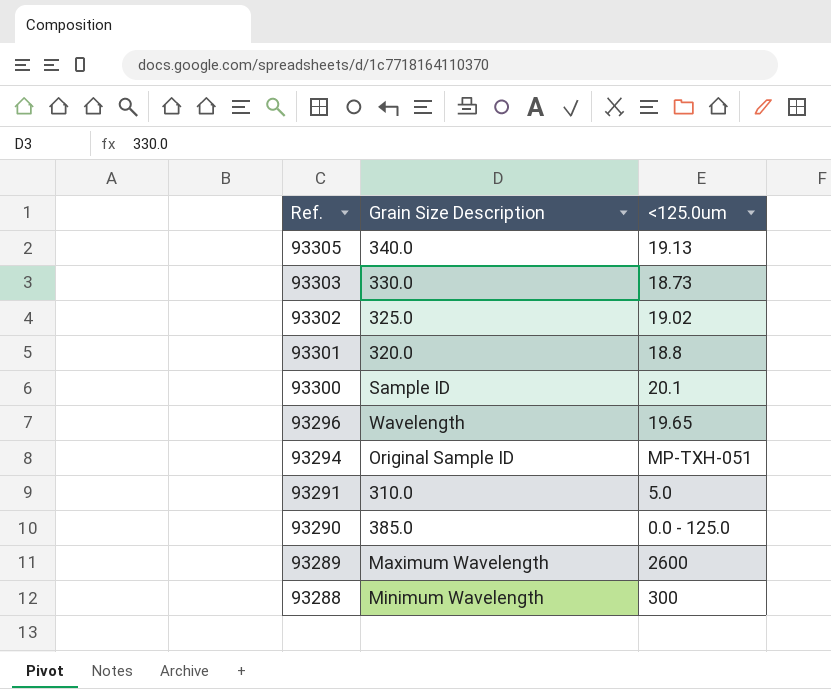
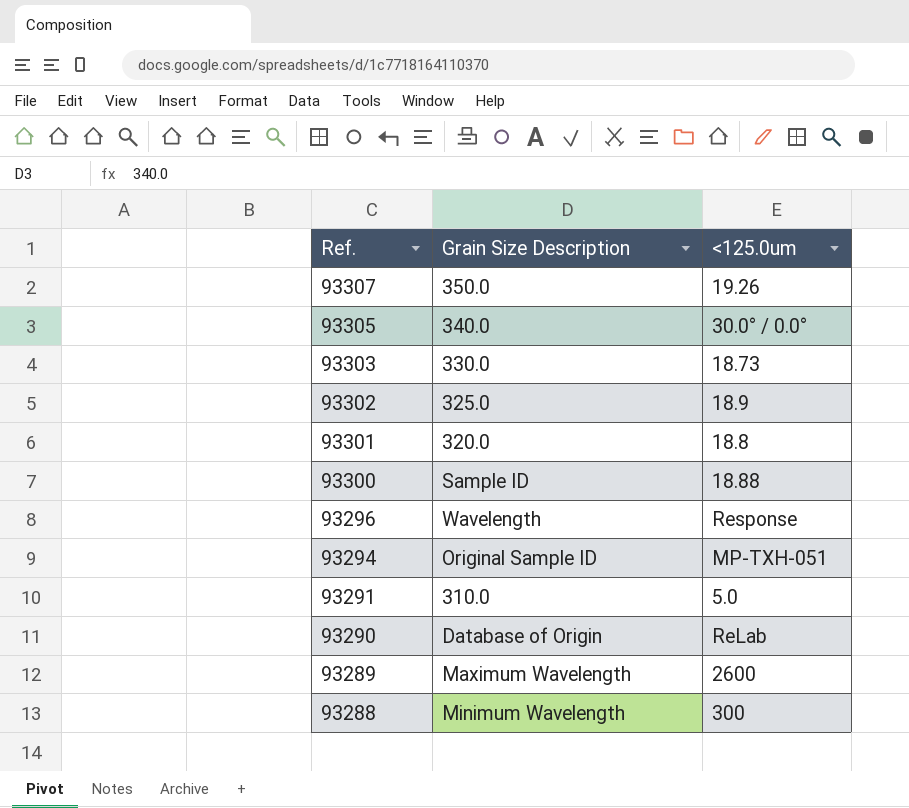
row 93307: none -> 350.0 | 19.26
93305 | <125.0um: 19.13 -> 30.0° / 0.0°
93302 | <125.0um: 19.02 -> 18.9
93300 | <125.0um: 20.1 -> 18.88
93296 | <125.0um: 19.65 -> Response
93290 | Grain Size Description: 385.0 -> Database of Origin
93290 | <125.0um: 0.0 - 125.0 -> ReLab

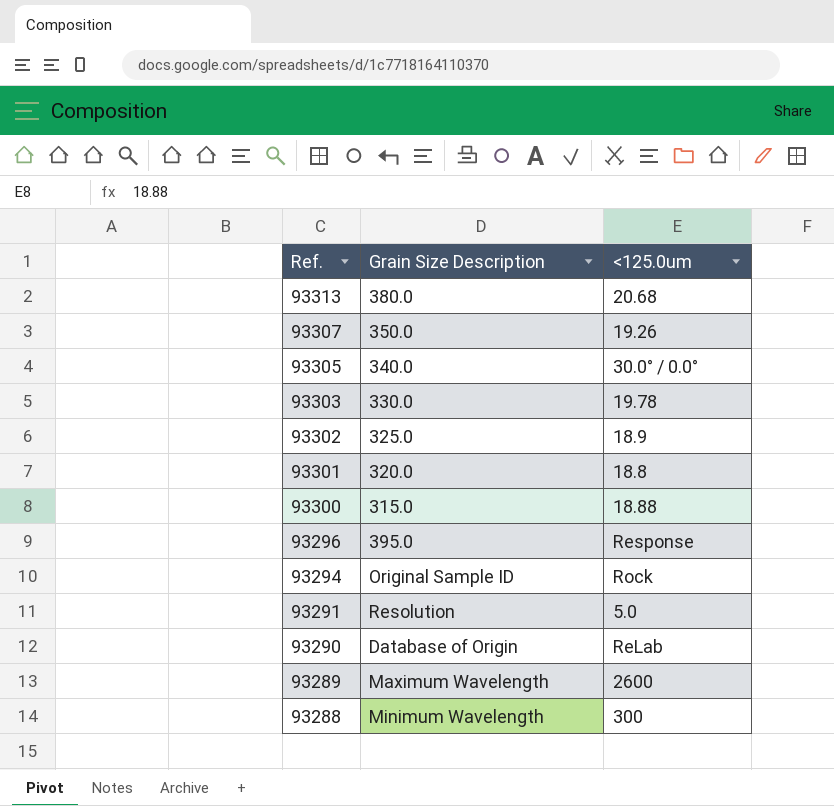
row 93313: none -> 380.0 | 20.68
93303 | <125.0um: 18.73 -> 19.78
93300 | Grain Size Description: Sample ID -> 315.0
93296 | Grain Size Description: Wavelength -> 395.0
93294 | <125.0um: MP-TXH-051 -> Rock
93291 | Grain Size Description: 310.0 -> Resolution

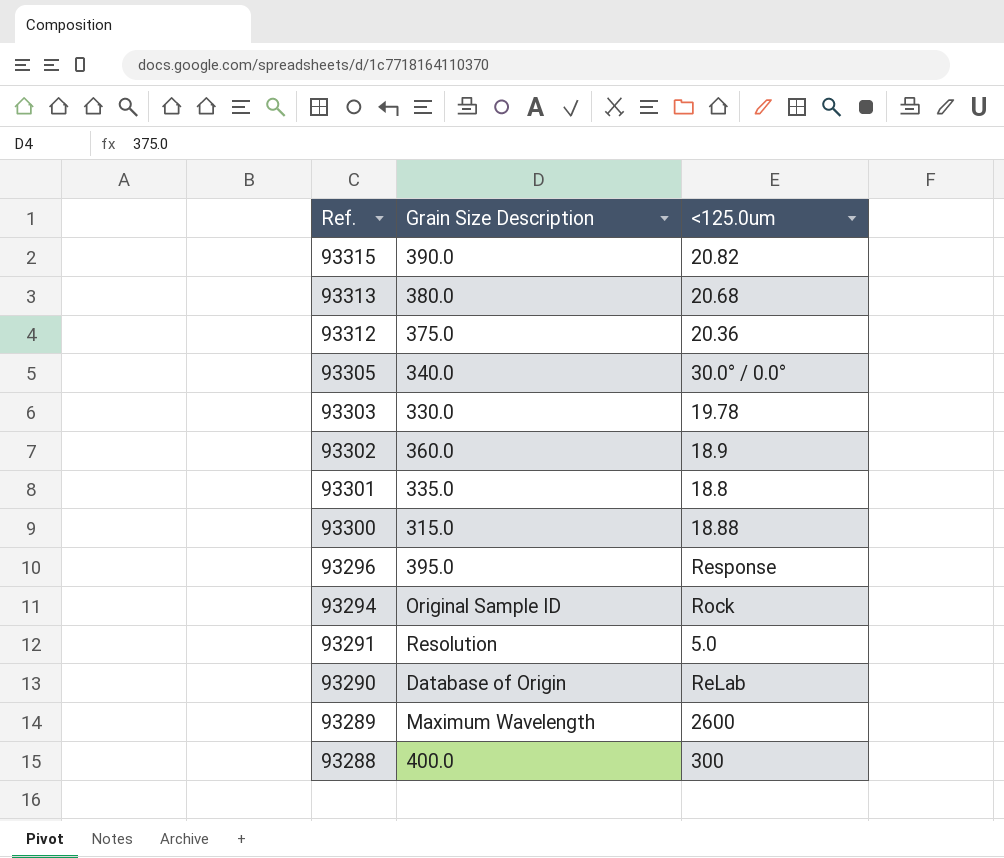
row 93307: 350.0 | 19.26 -> none
row 93315: none -> 390.0 | 20.82
row 93312: none -> 375.0 | 20.36
93302 | Grain Size Description: 325.0 -> 360.0
93301 | Grain Size Description: 320.0 -> 335.0
93288 | Grain Size Description: Minimum Wavelength -> 400.0

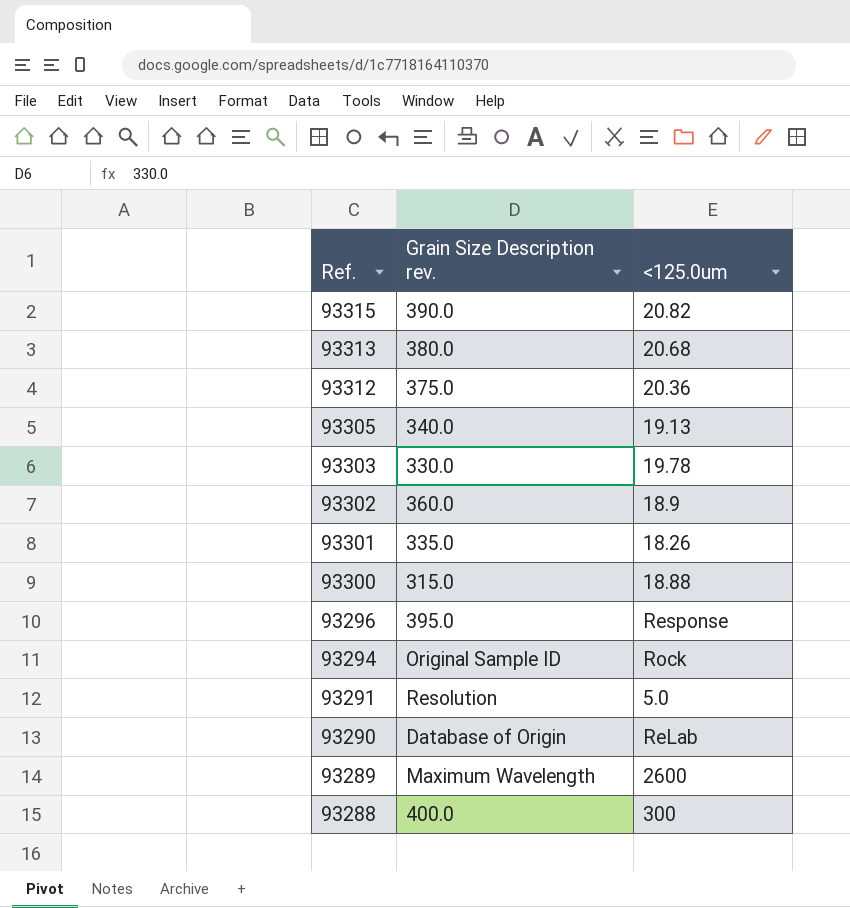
column name: Grain Size Description -> Grain Size Description rev.
93305 | <125.0um: 30.0° / 0.0° -> 19.13
93301 | <125.0um: 18.8 -> 18.26

